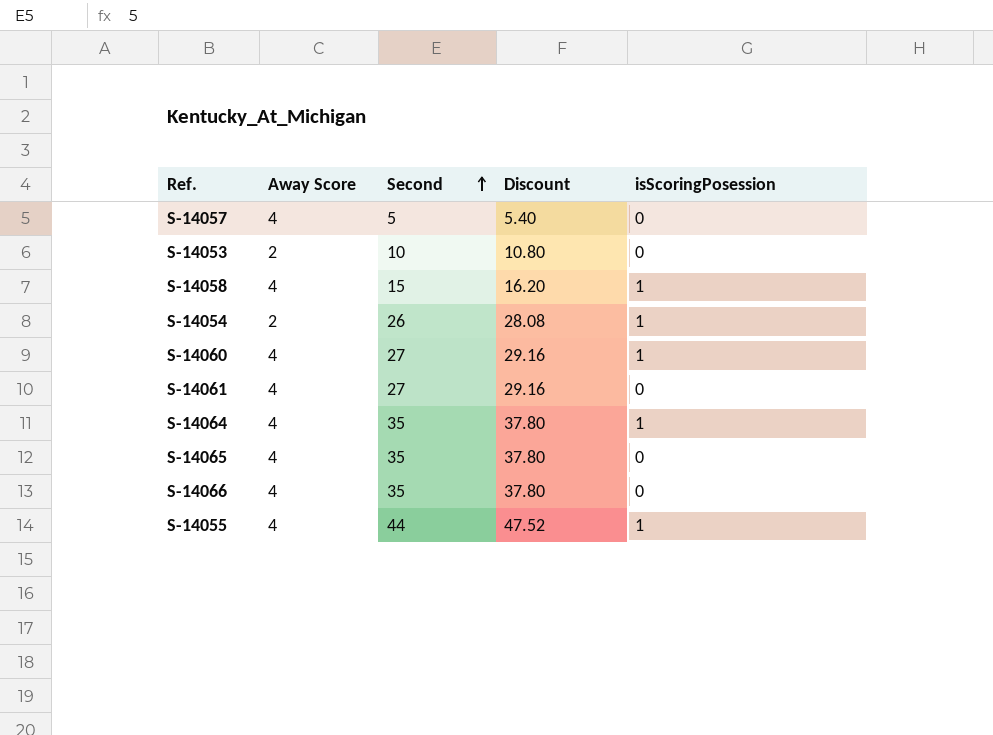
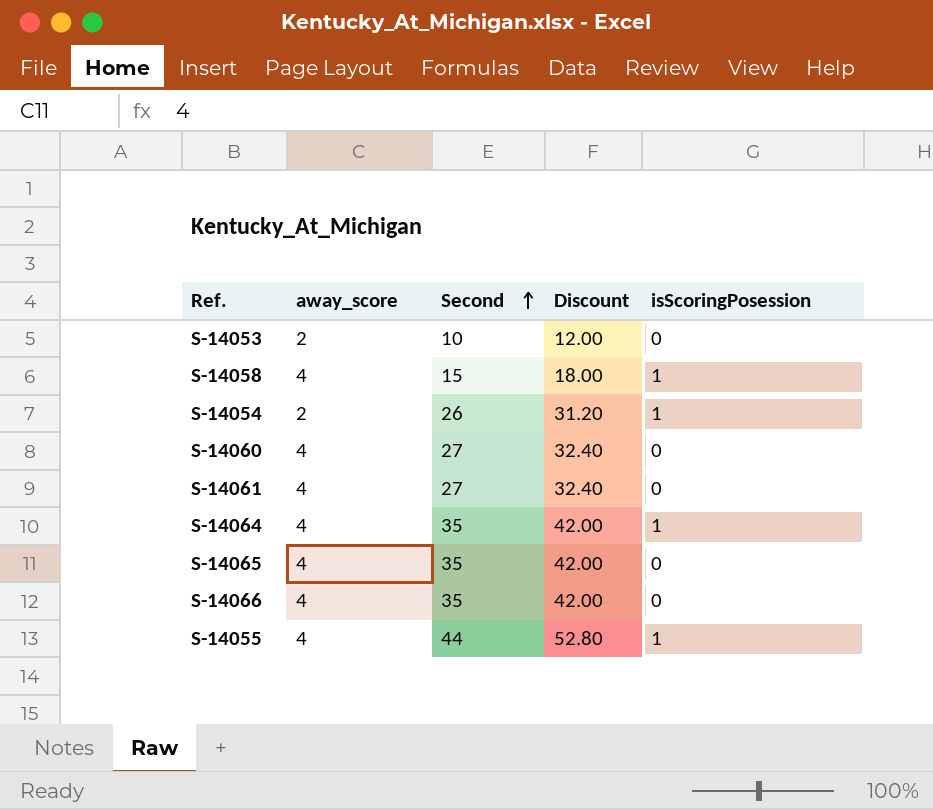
column name: Away Score -> away_score
column Discount | formula: [Second] * 1.08 -> [Second] * 1.2
row S-14057: 4 | 5 | 5.40 | 0 -> none
S-14060 | isScoringPosession: 1 -> 0

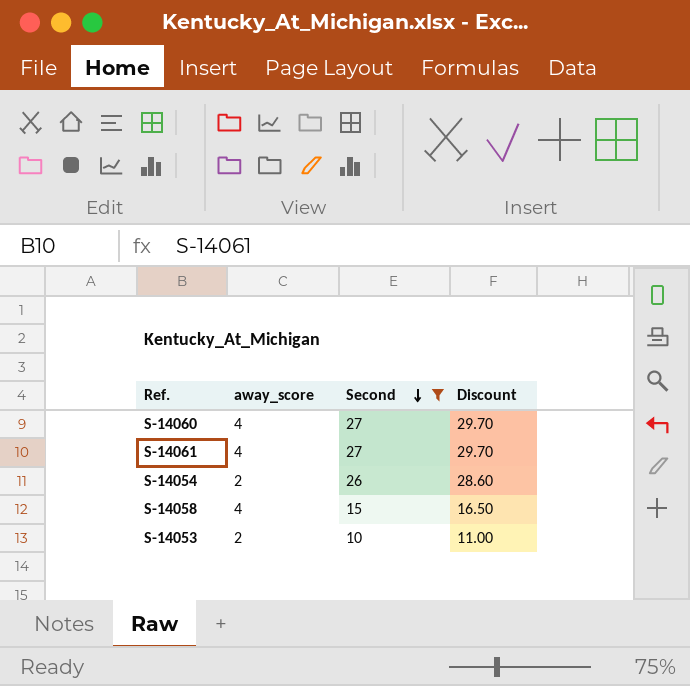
filter: none -> Second <= 27
row order: Second ascending -> Second descending
column isScoringPosession | position: 5 -> none
column Discount | formula: [Second] * 1.2 -> [Second] * 1.1

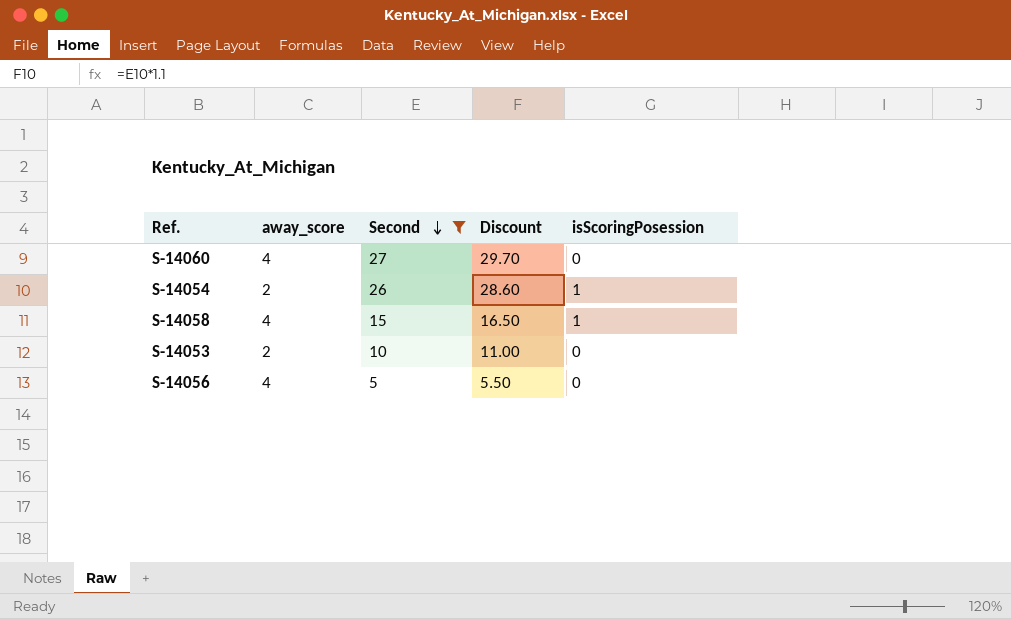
column isScoringPosession | position: none -> 5
row S-14061: 4 | 27 | 29.70 -> none
row S-14056: none -> 4 | 5 | 5.50 | 0

